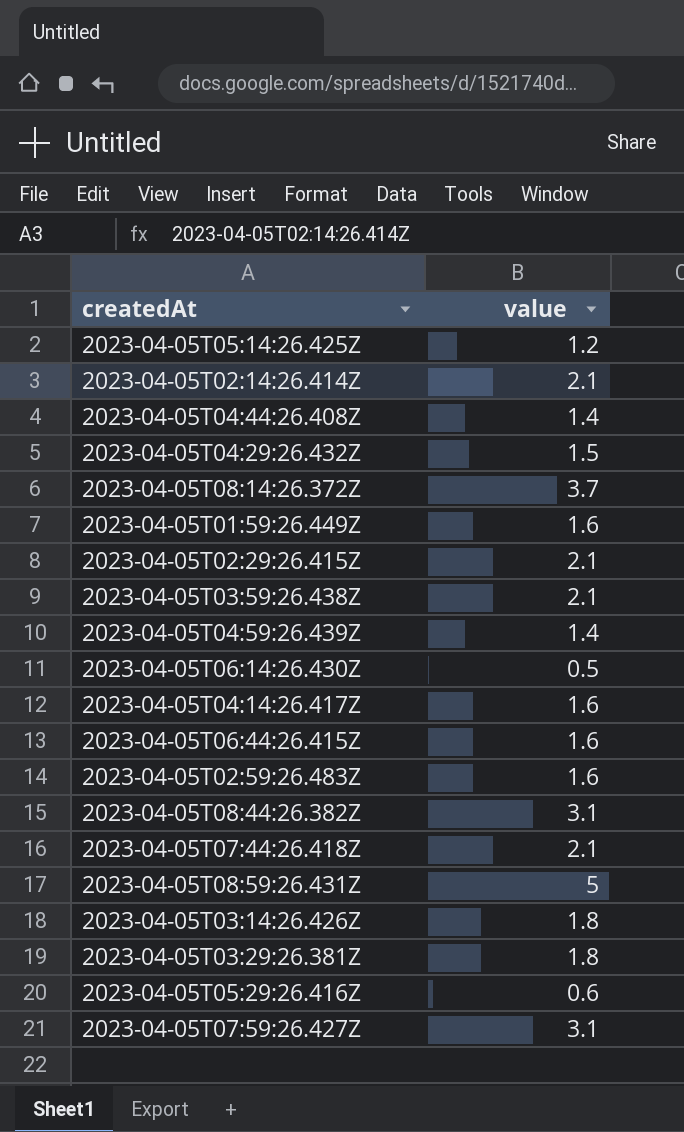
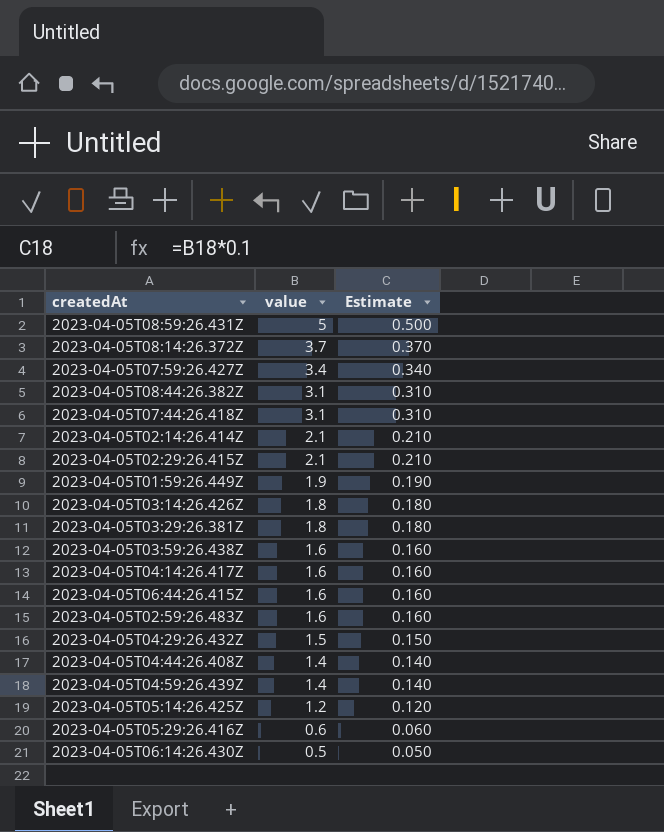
row order: none -> value descending
column Estimate | formula: none -> [value] * 0.1
2023-04-05T07:59:26.427Z | value: 3.1 -> 3.4
2023-04-05T07:44:26.418Z | value: 2.1 -> 3.1
2023-04-05T01:59:26.449Z | value: 1.6 -> 1.9
2023-04-05T03:59:26.438Z | value: 2.1 -> 1.6

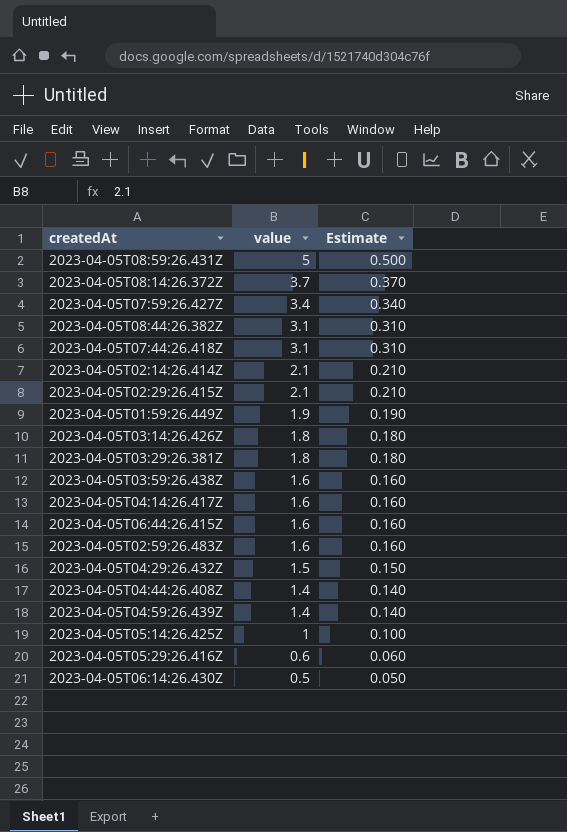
2023-04-05T05:14:26.425Z | value: 1.2 -> 1
2023-04-05T05:14:26.425Z | Estimate: 0.120 -> 0.100

